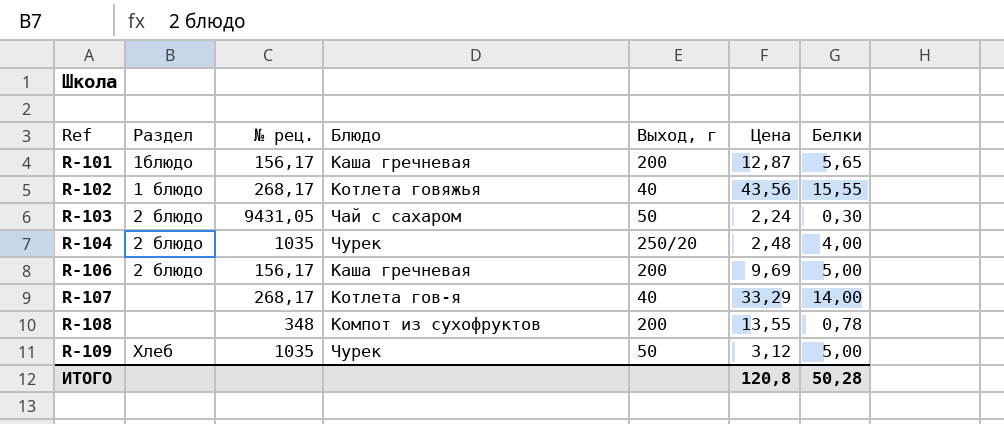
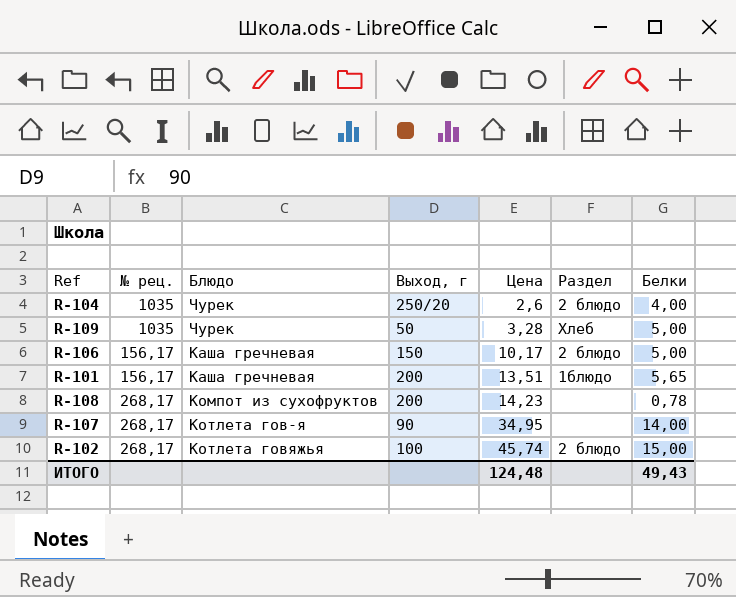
row order: Ref ascending -> Цена ascending
column Раздел | position: 2 -> 6
row R-103: 2 блюдо | 9431,05 | Чай с сахаром | 50 | 2,24 | 0,30 -> none
R-104 | Цена: 2,48 -> 2,6
R-109 | Цена: 3,12 -> 3,28
R-106 | Выход, г: 200 -> 150
R-106 | Цена: 9,69 -> 10,17
R-101 | Цена: 12,87 -> 13,51
R-108 | № рец.: 348 -> 268,17
R-108 | Цена: 13,55 -> 14,23
R-107 | Выход, г: 40 -> 90
R-107 | Цена: 33,29 -> 34,95
R-102 | Выход, г: 40 -> 100
R-102 | Цена: 43,56 -> 45,74
R-102 | Раздел: 1 блюдо -> 2 блюдо
R-102 | Белки: 15,55 -> 15,00
ИТОГО | Цена: 120,8 -> 124,48
ИТОГО | Белки: 50,28 -> 49,43

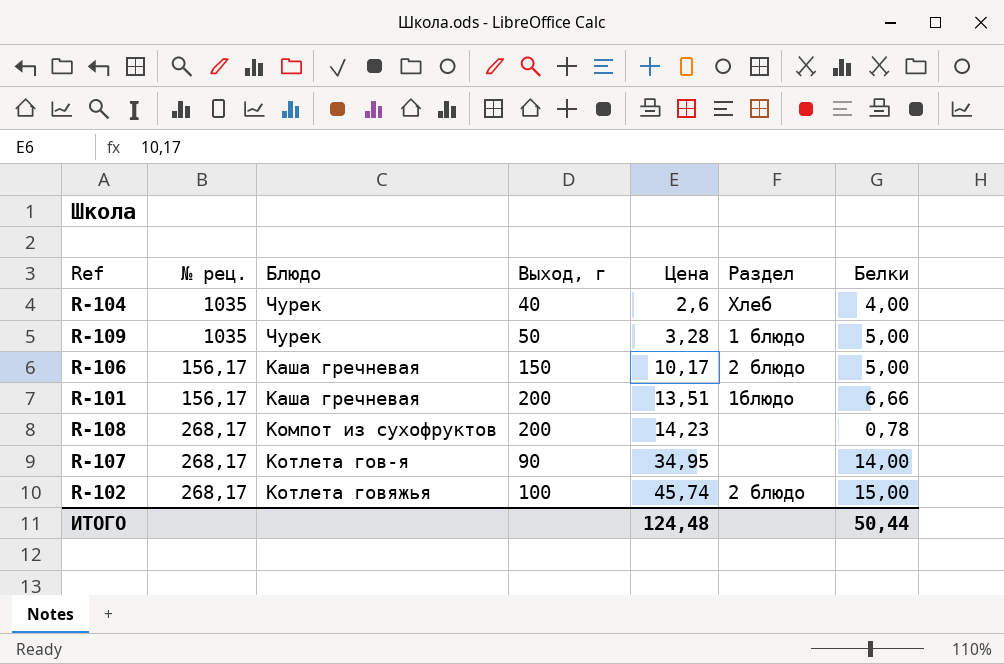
R-104 | Выход, г: 250/20 -> 40
R-104 | Раздел: 2 блюдо -> Хлеб
R-109 | Раздел: Хлеб -> 1 блюдо
R-101 | Белки: 5,65 -> 6,66
ИТОГО | Белки: 49,43 -> 50,44

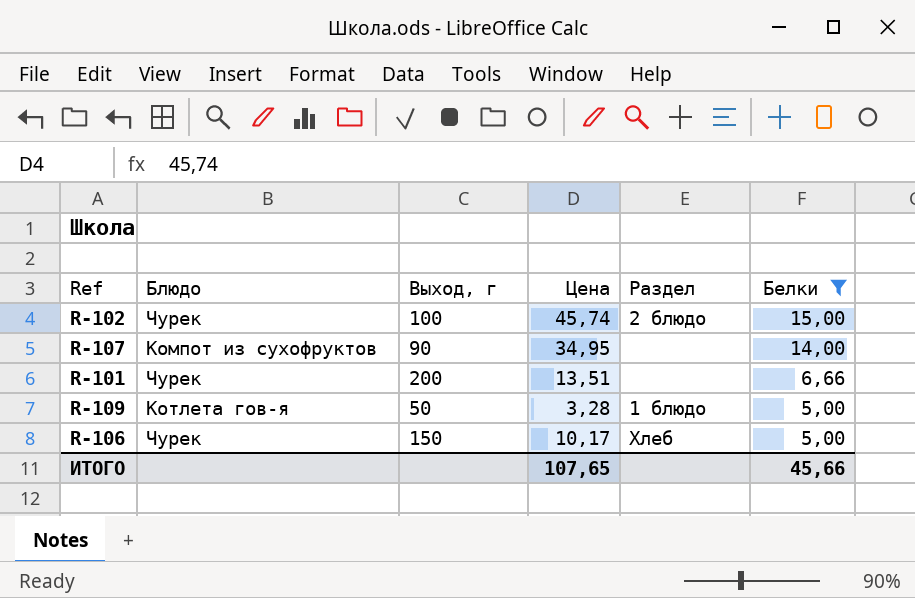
filter: none -> Белки >= 5,00
row order: Цена ascending -> Белки descending
column № рец. | position: 2 -> none
R-102 | Блюдо: Котлета говяжья -> Чурек
R-107 | Блюдо: Котлета гов-я -> Компот из сухофруктов
R-101 | Блюдо: Каша гречневая -> Чурек
R-101 | Раздел: 1блюдо -> none
R-109 | Блюдо: Чурек -> Котлета гов-я
R-106 | Блюдо: Каша гречневая -> Чурек
R-106 | Раздел: 2 блюдо -> Хлеб
ИТОГО | Цена: 124,48 -> 107,65
ИТОГО | Белки: 50,44 -> 45,66

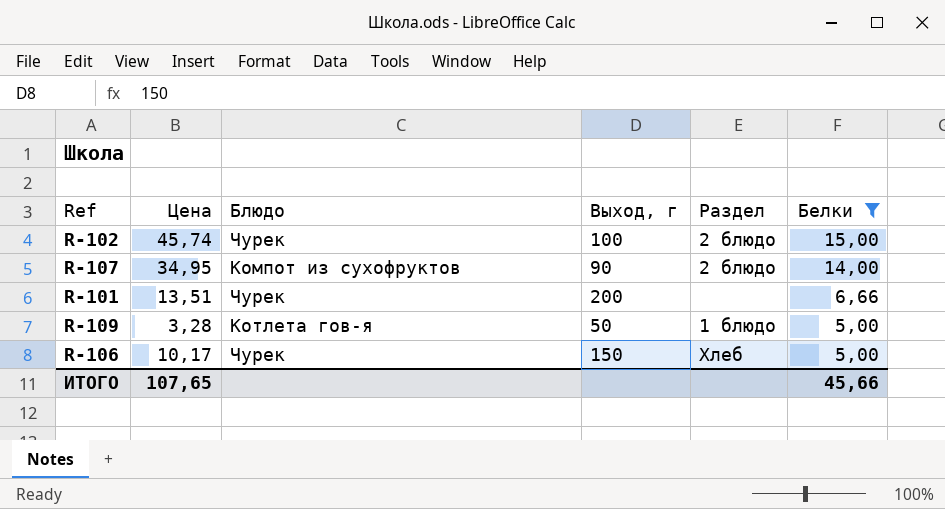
column Цена | position: 4 -> 2
R-107 | Раздел: none -> 2 блюдо

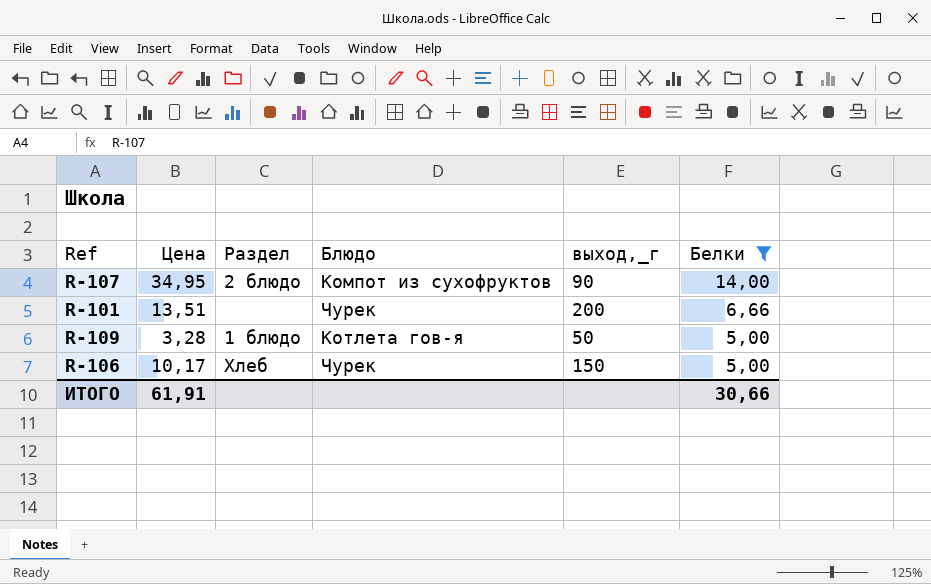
column Раздел | position: 5 -> 3
column name: Выход, г -> выход,_г
row R-102: 45,74 | Чурек | 100 | 2 блюдо | 15,00 -> none
ИТОГО | Цена: 107,65 -> 61,91
ИТОГО | Белки: 45,66 -> 30,66

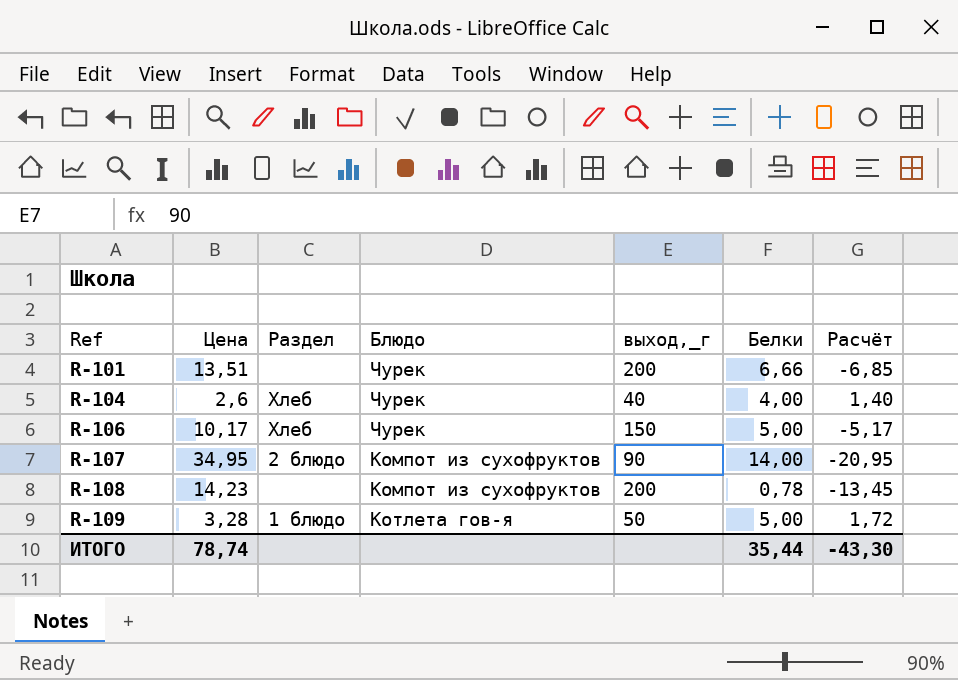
filter: Белки >= 5,00 -> none
row order: Белки descending -> Ref ascending
column Расчёт | formula: none -> [Белки] - [Цена]
ИТОГО | Цена: 61,91 -> 78,74
ИТОГО | Белки: 30,66 -> 35,44

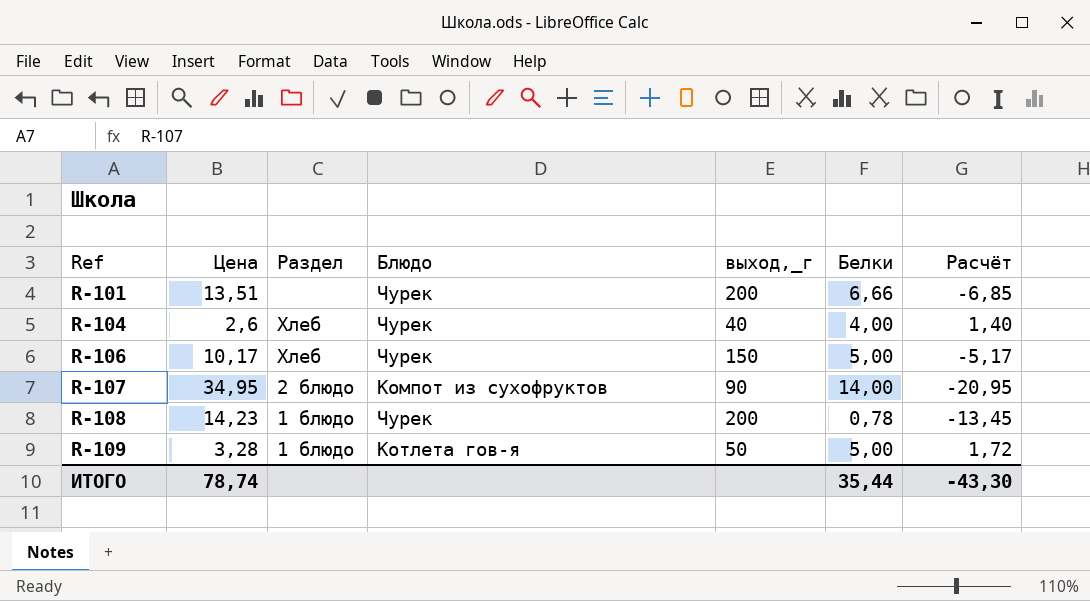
R-108 | Раздел: none -> 1 блюдо
R-108 | Блюдо: Компот из сухофруктов -> Чурек

